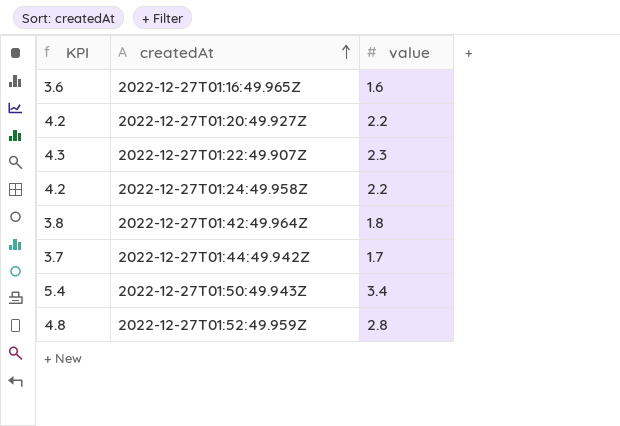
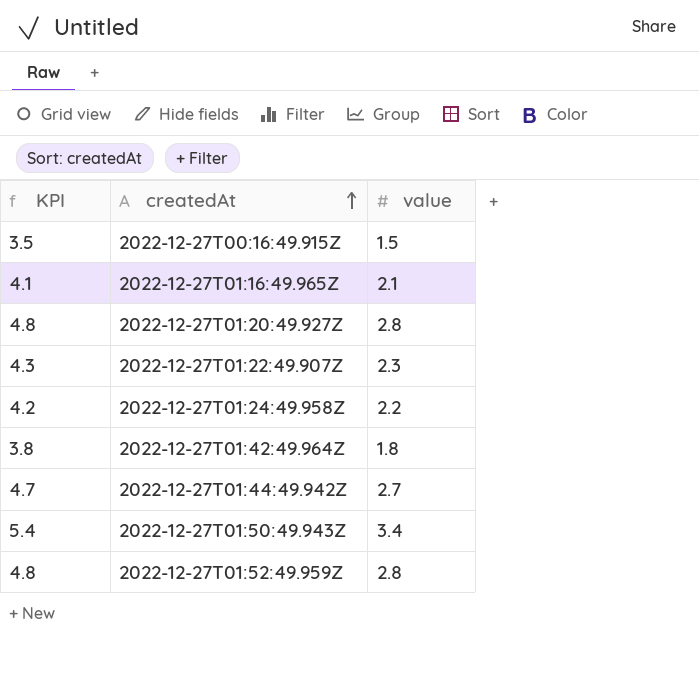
row 2022-12-27T00:16:49.915Z: none -> 3.5 | 1.5
2022-12-27T01:16:49.965Z | KPI: 3.6 -> 4.1
2022-12-27T01:16:49.965Z | value: 1.6 -> 2.1
2022-12-27T01:20:49.927Z | KPI: 4.2 -> 4.8
2022-12-27T01:20:49.927Z | value: 2.2 -> 2.8
2022-12-27T01:44:49.942Z | KPI: 3.7 -> 4.7
2022-12-27T01:44:49.942Z | value: 1.7 -> 2.7

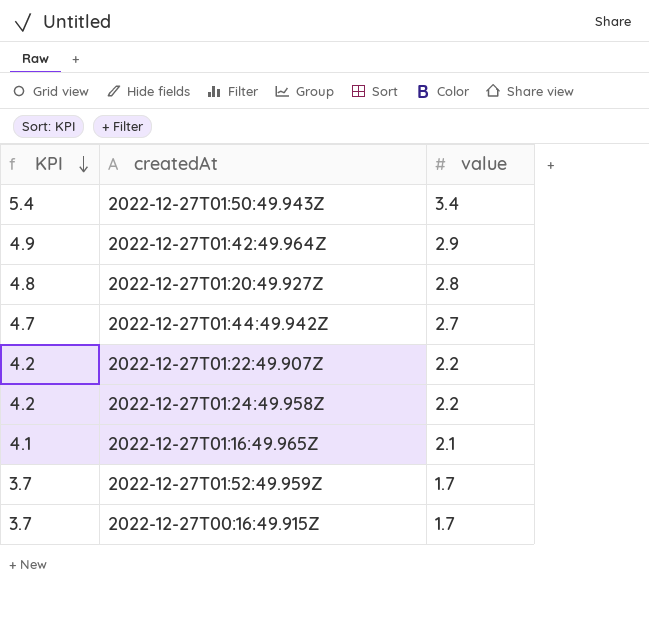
row order: createdAt ascending -> KPI descending
2022-12-27T01:42:49.964Z | KPI: 3.8 -> 4.9
2022-12-27T01:42:49.964Z | value: 1.8 -> 2.9
2022-12-27T01:22:49.907Z | KPI: 4.3 -> 4.2
2022-12-27T01:22:49.907Z | value: 2.3 -> 2.2
2022-12-27T01:52:49.959Z | KPI: 4.8 -> 3.7
2022-12-27T01:52:49.959Z | value: 2.8 -> 1.7
2022-12-27T00:16:49.915Z | KPI: 3.5 -> 3.7
2022-12-27T00:16:49.915Z | value: 1.5 -> 1.7

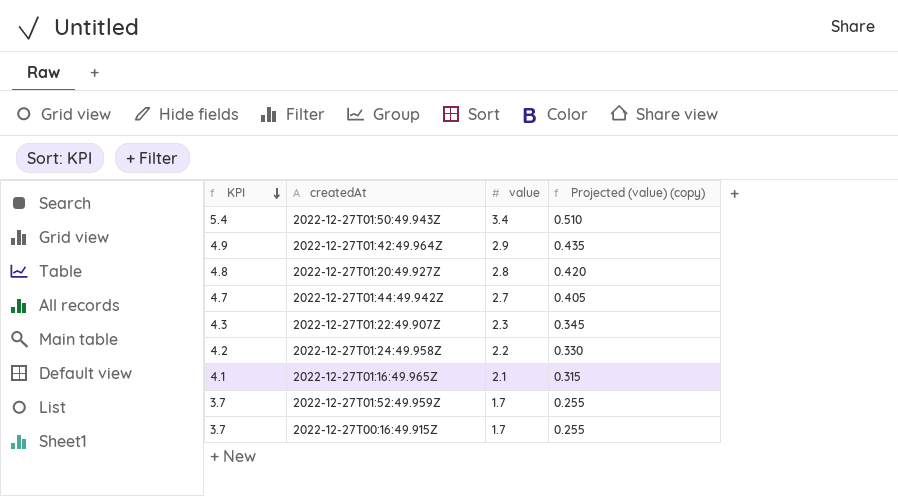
column Projected (value) (copy) | formula: none -> [value] * 0.15
2022-12-27T01:22:49.907Z | KPI: 4.2 -> 4.3
2022-12-27T01:22:49.907Z | value: 2.2 -> 2.3

